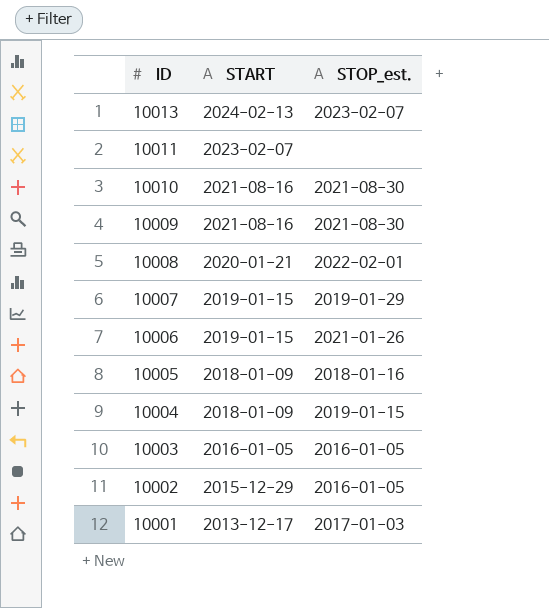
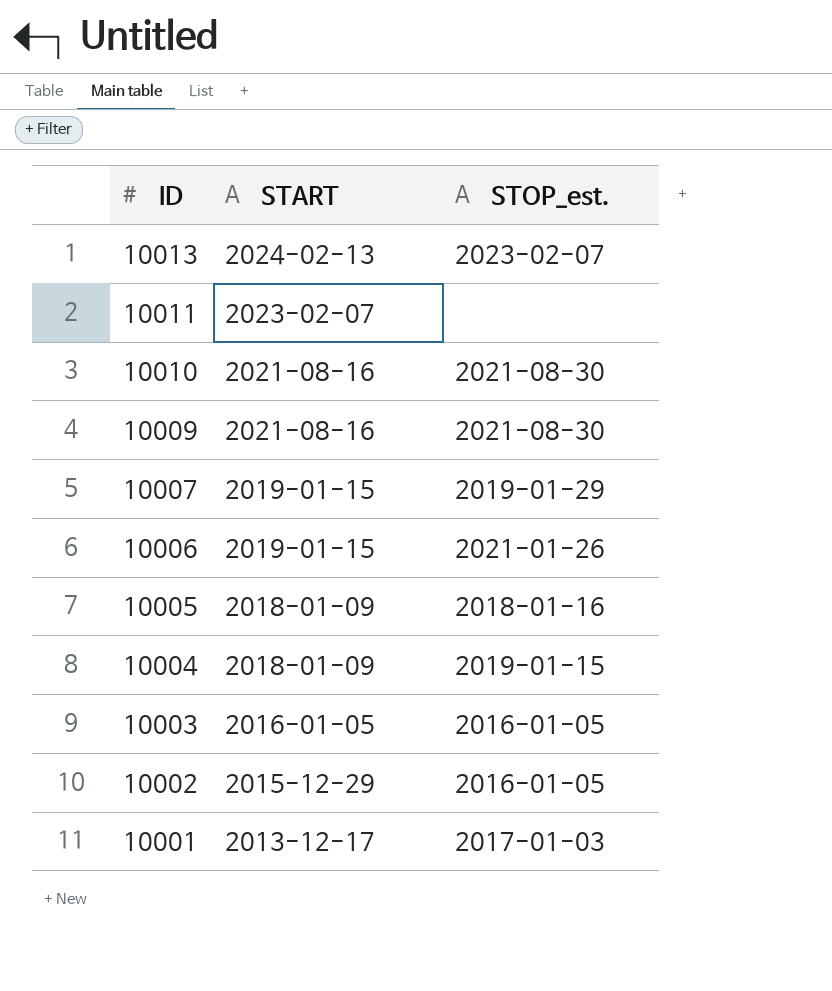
row 10008: 2020-01-21 | 2022-02-01 -> none

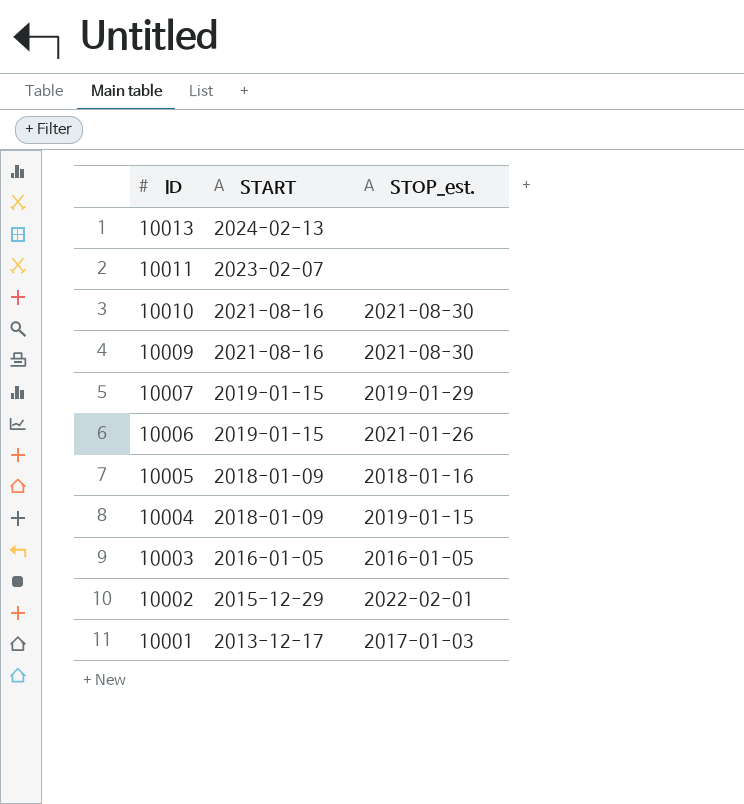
10013 | STOP_est.: 2023-02-07 -> none
10002 | STOP_est.: 2016-01-05 -> 2022-02-01

